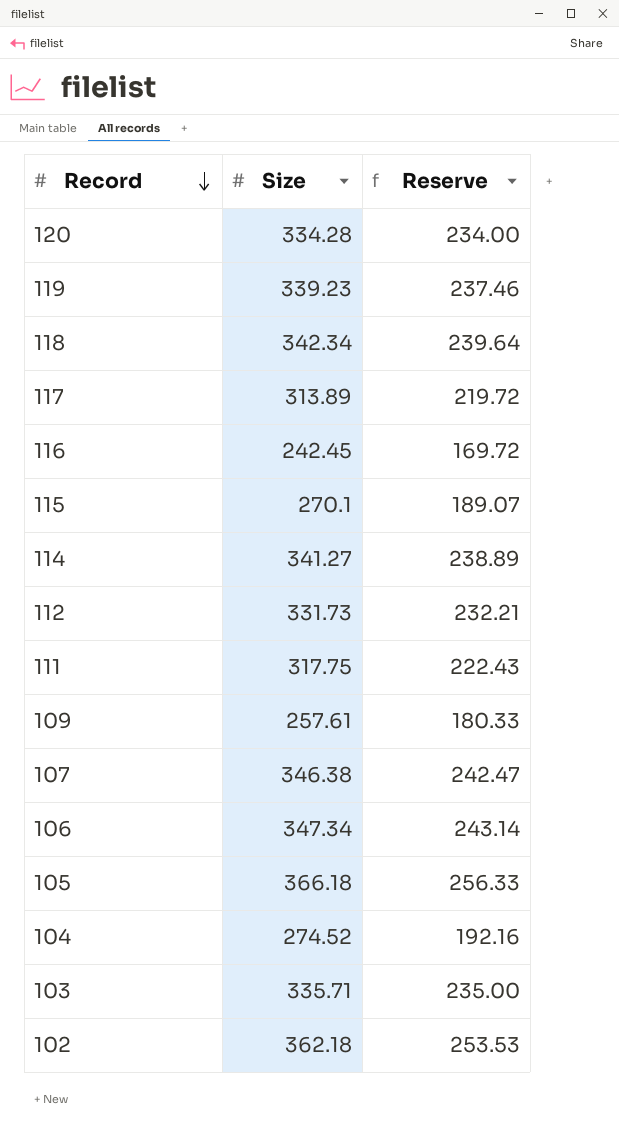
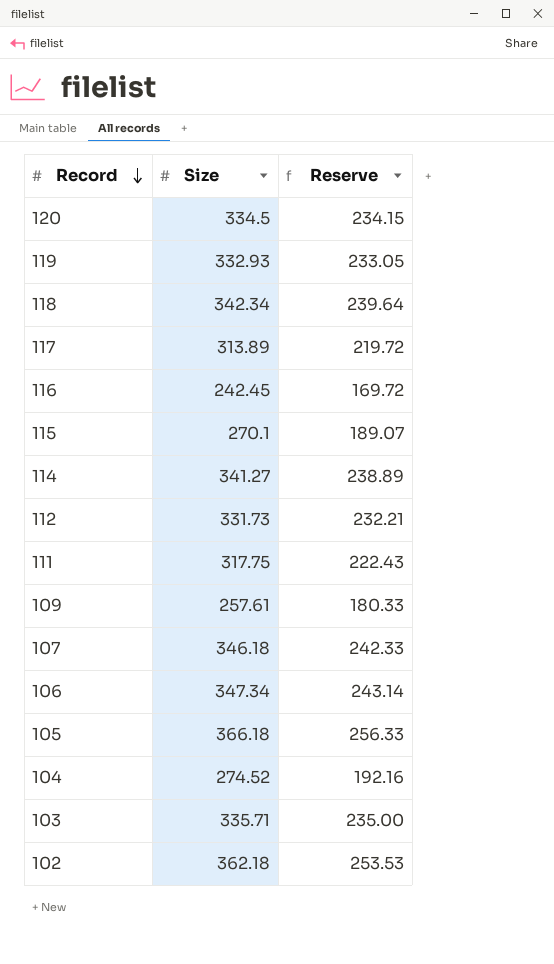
120 | Size: 334.28 -> 334.5
120 | Reserve: 234.00 -> 234.15
119 | Size: 339.23 -> 332.93
119 | Reserve: 237.46 -> 233.05
107 | Size: 346.38 -> 346.18
107 | Reserve: 242.47 -> 242.33

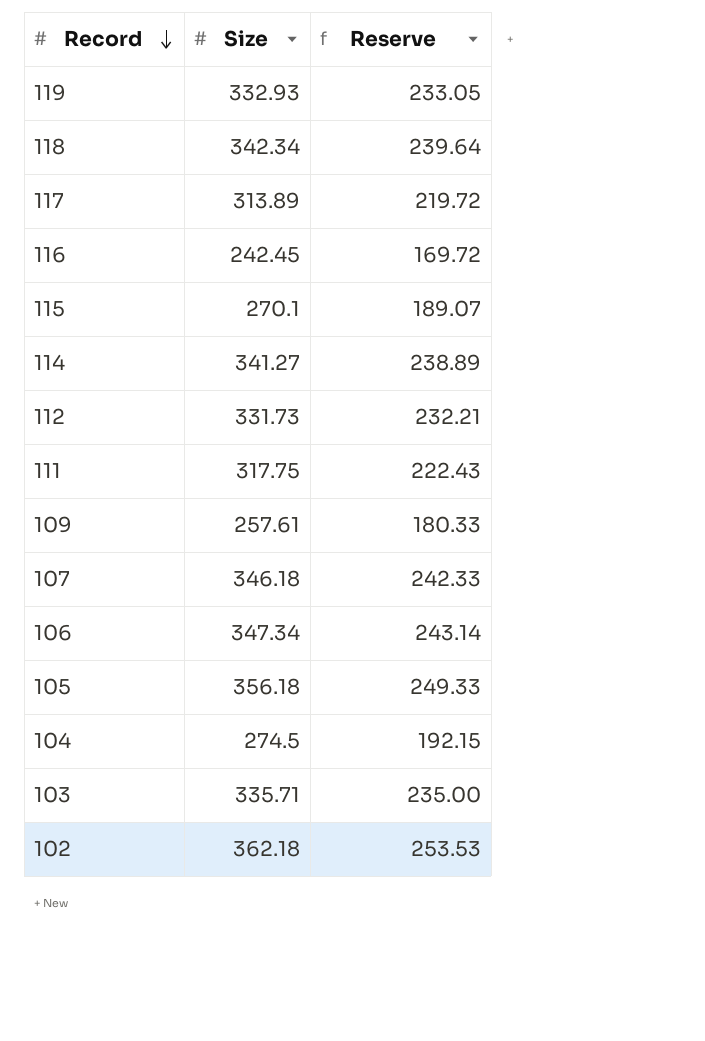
row 120: 334.5 | 234.15 -> none
105 | Size: 366.18 -> 356.18
105 | Reserve: 256.33 -> 249.33
104 | Size: 274.52 -> 274.5
104 | Reserve: 192.16 -> 192.15

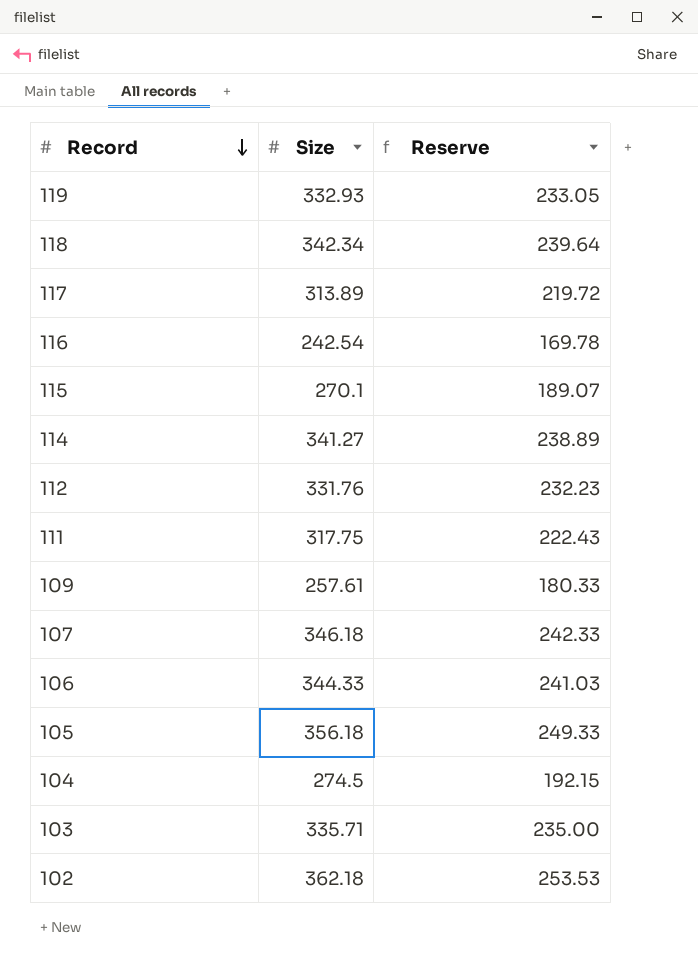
116 | Size: 242.45 -> 242.54
116 | Reserve: 169.72 -> 169.78
112 | Size: 331.73 -> 331.76
112 | Reserve: 232.21 -> 232.23
106 | Size: 347.34 -> 344.33
106 | Reserve: 243.14 -> 241.03

